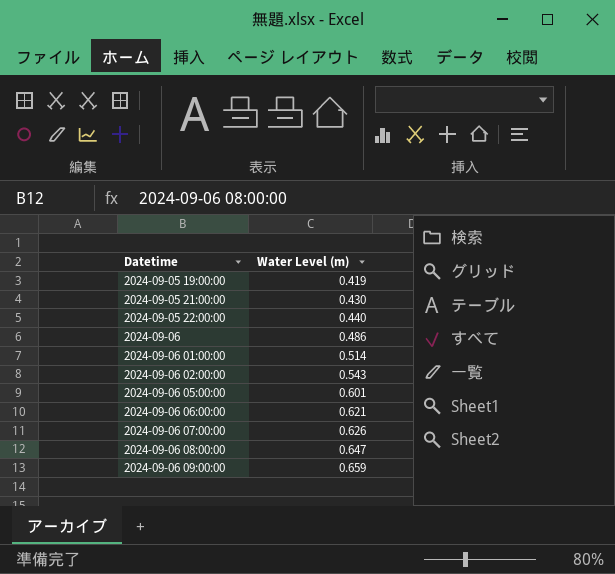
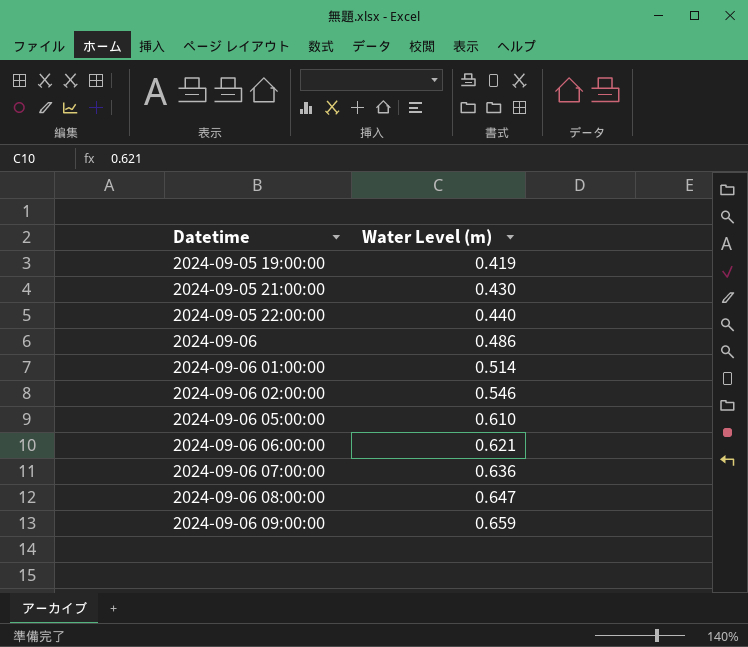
2024-09-06 02:00:00 | Water Level (m): 0.543 -> 0.546
2024-09-06 05:00:00 | Water Level (m): 0.601 -> 0.610
2024-09-06 07:00:00 | Water Level (m): 0.626 -> 0.636

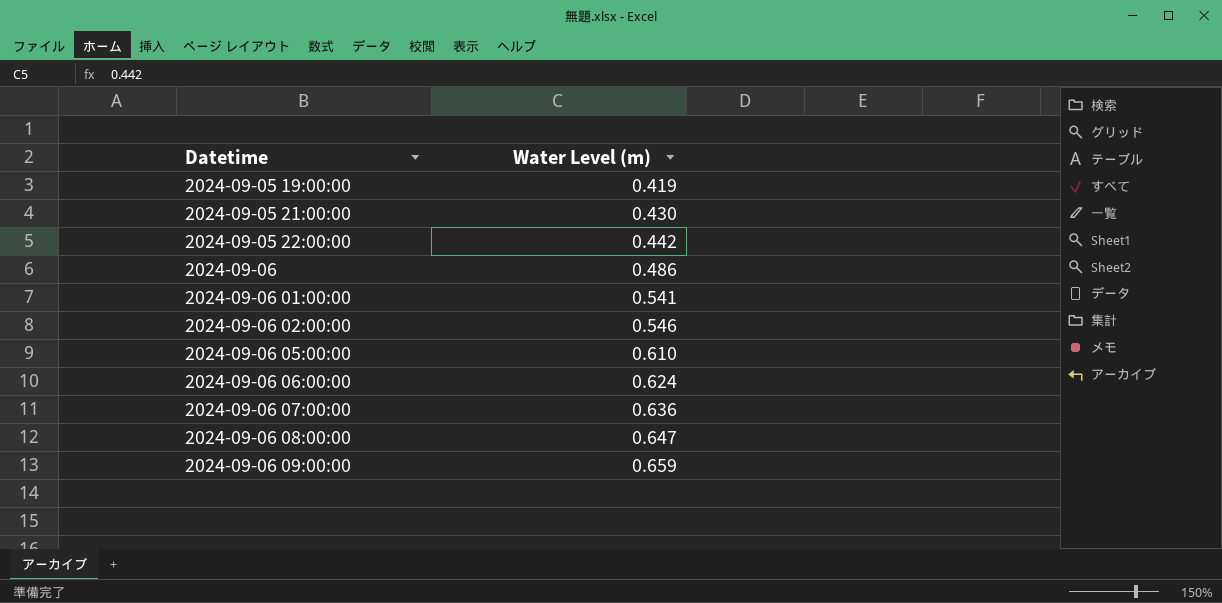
2024-09-05 22:00:00 | Water Level (m): 0.440 -> 0.442
2024-09-06 01:00:00 | Water Level (m): 0.514 -> 0.541
2024-09-06 06:00:00 | Water Level (m): 0.621 -> 0.624

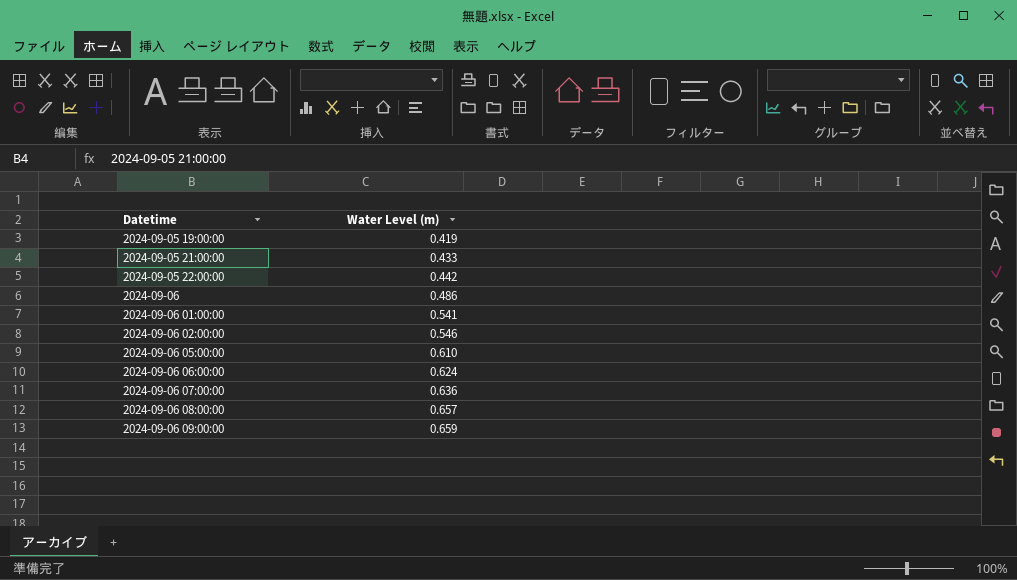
2024-09-05 21:00:00 | Water Level (m): 0.430 -> 0.433
2024-09-06 08:00:00 | Water Level (m): 0.647 -> 0.657

